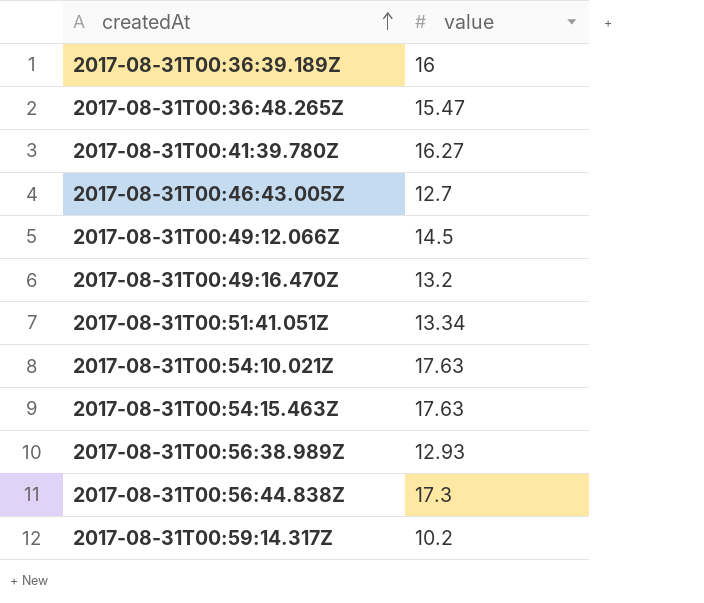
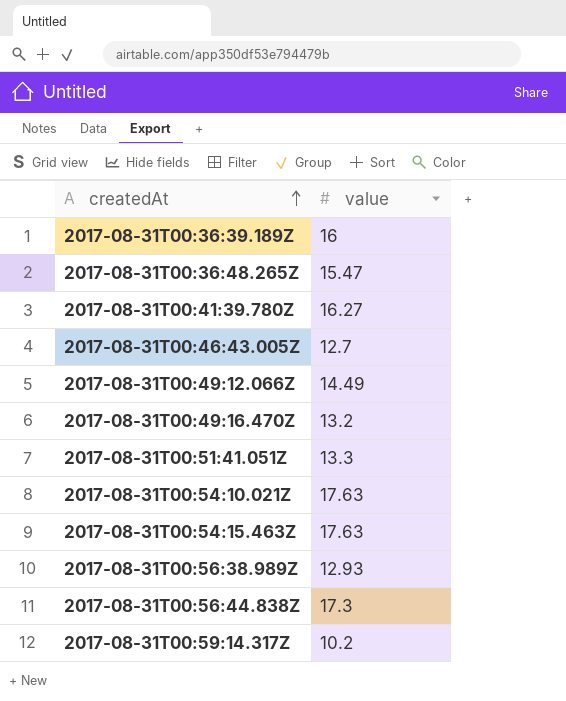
2017-08-31T00:49:12.066Z | value: 14.5 -> 14.49
2017-08-31T00:51:41.051Z | value: 13.34 -> 13.3

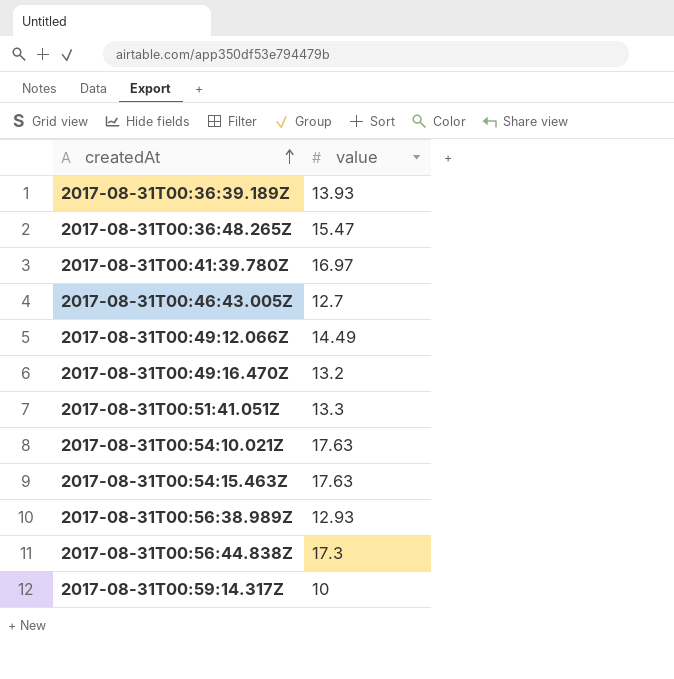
2017-08-31T00:36:39.189Z | value: 16 -> 13.93
2017-08-31T00:41:39.780Z | value: 16.27 -> 16.97
2017-08-31T00:59:14.317Z | value: 10.2 -> 10

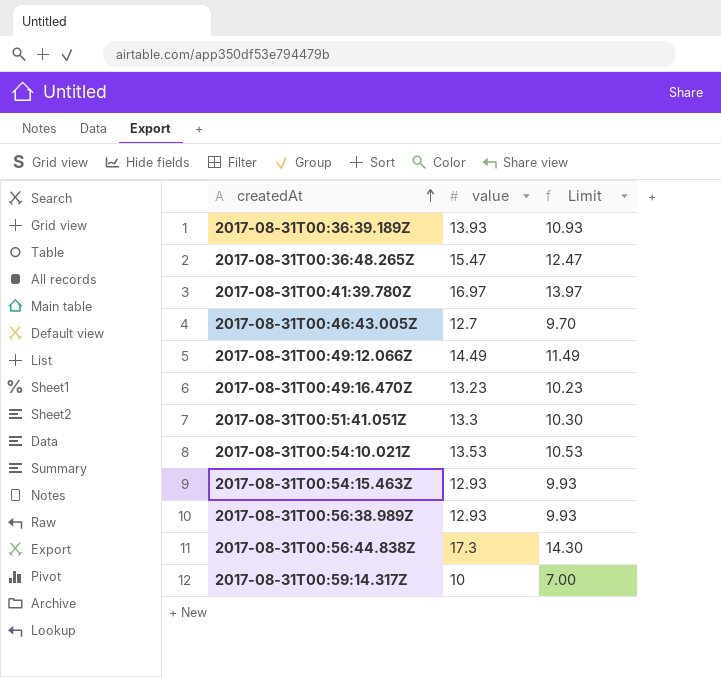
column Limit | formula: none -> [value] - 3
2017-08-31T00:49:16.470Z | value: 13.2 -> 13.23
2017-08-31T00:54:10.021Z | value: 17.63 -> 13.53
2017-08-31T00:54:15.463Z | value: 17.63 -> 12.93

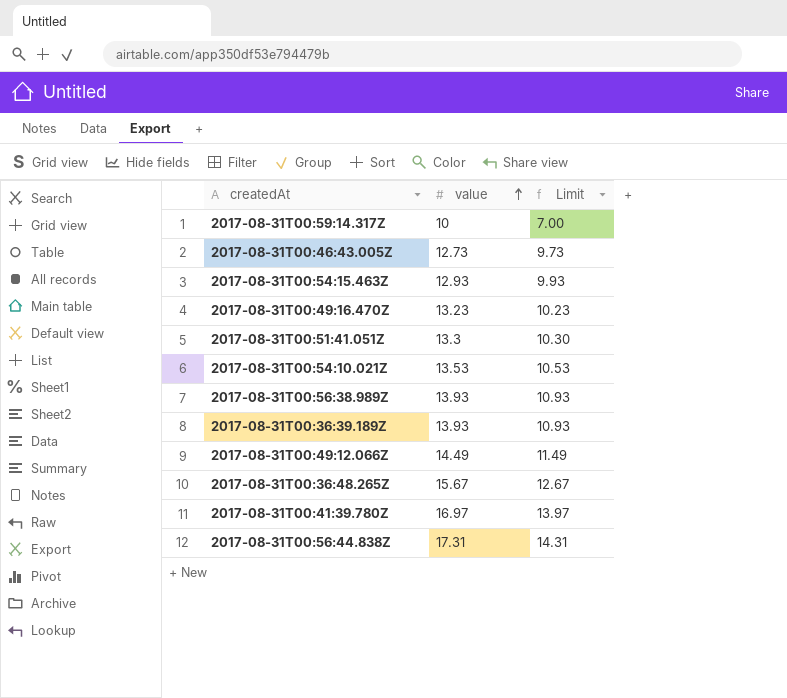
row order: createdAt ascending -> value ascending
2017-08-31T00:46:43.005Z | value: 12.7 -> 12.73
2017-08-31T00:46:43.005Z | Limit: 9.70 -> 9.73
2017-08-31T00:56:38.989Z | value: 12.93 -> 13.93
2017-08-31T00:56:38.989Z | Limit: 9.93 -> 10.93
2017-08-31T00:36:48.265Z | value: 15.47 -> 15.67
2017-08-31T00:36:48.265Z | Limit: 12.47 -> 12.67
2017-08-31T00:56:44.838Z | value: 17.3 -> 17.31
2017-08-31T00:56:44.838Z | Limit: 14.30 -> 14.31

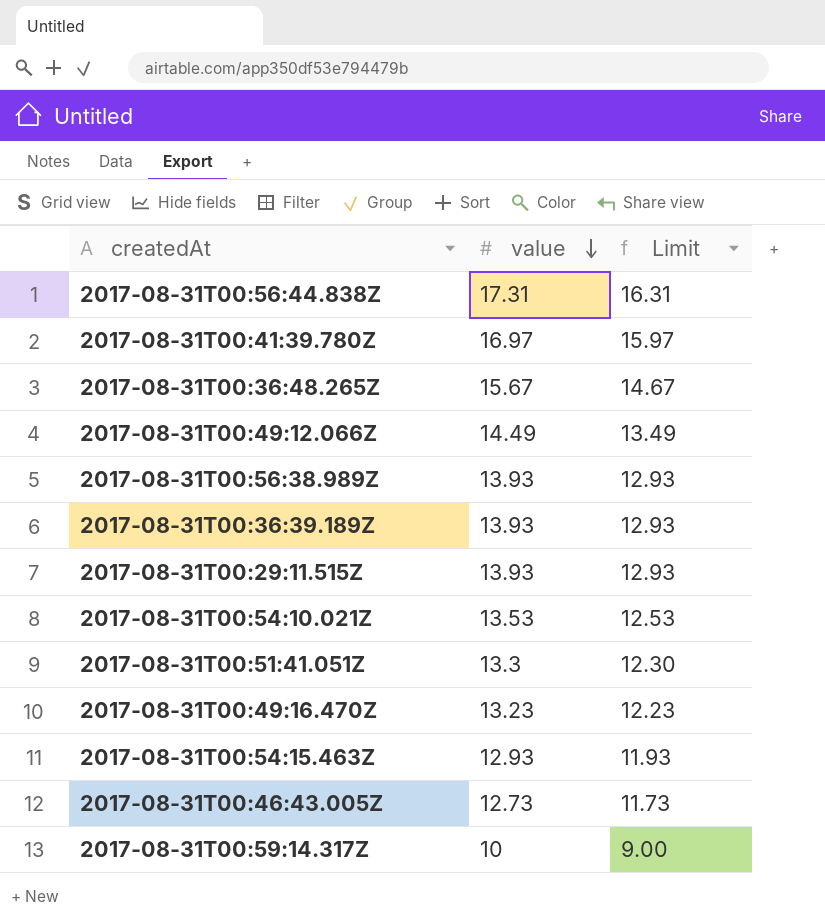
row order: value ascending -> value descending
column Limit | formula: [value] - 3 -> [value] - 1
row 2017-08-31T00:29:11.515Z: none -> 13.93 | 12.93

